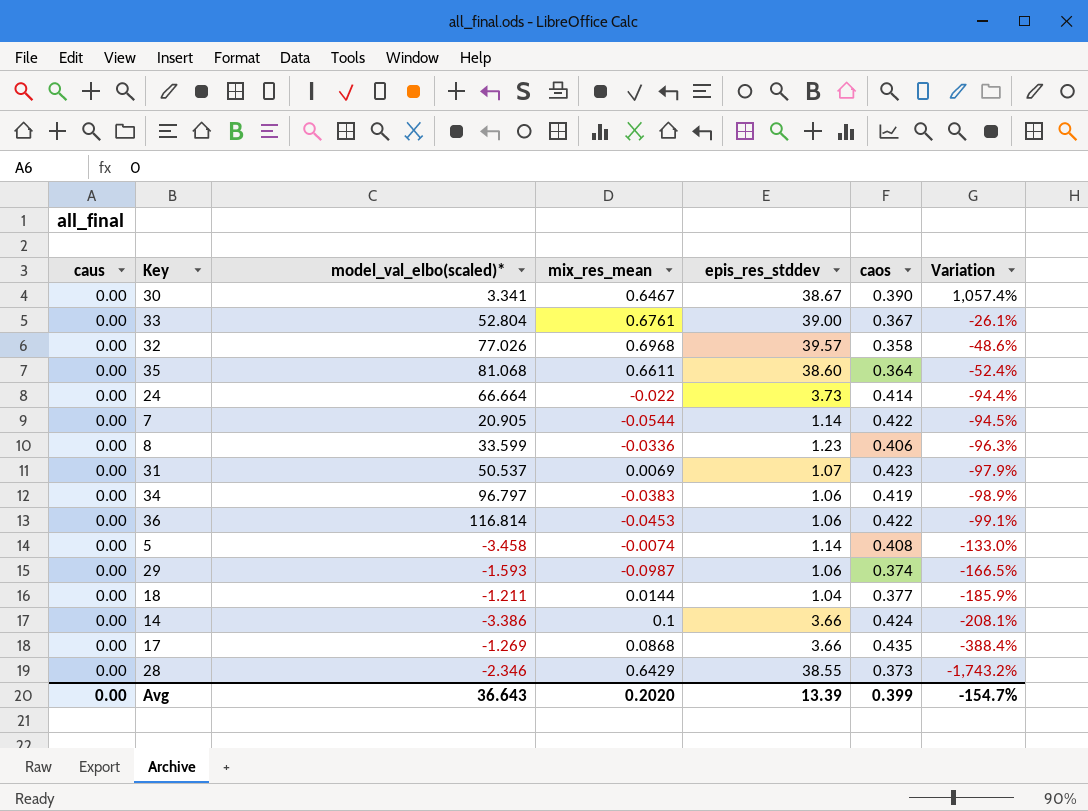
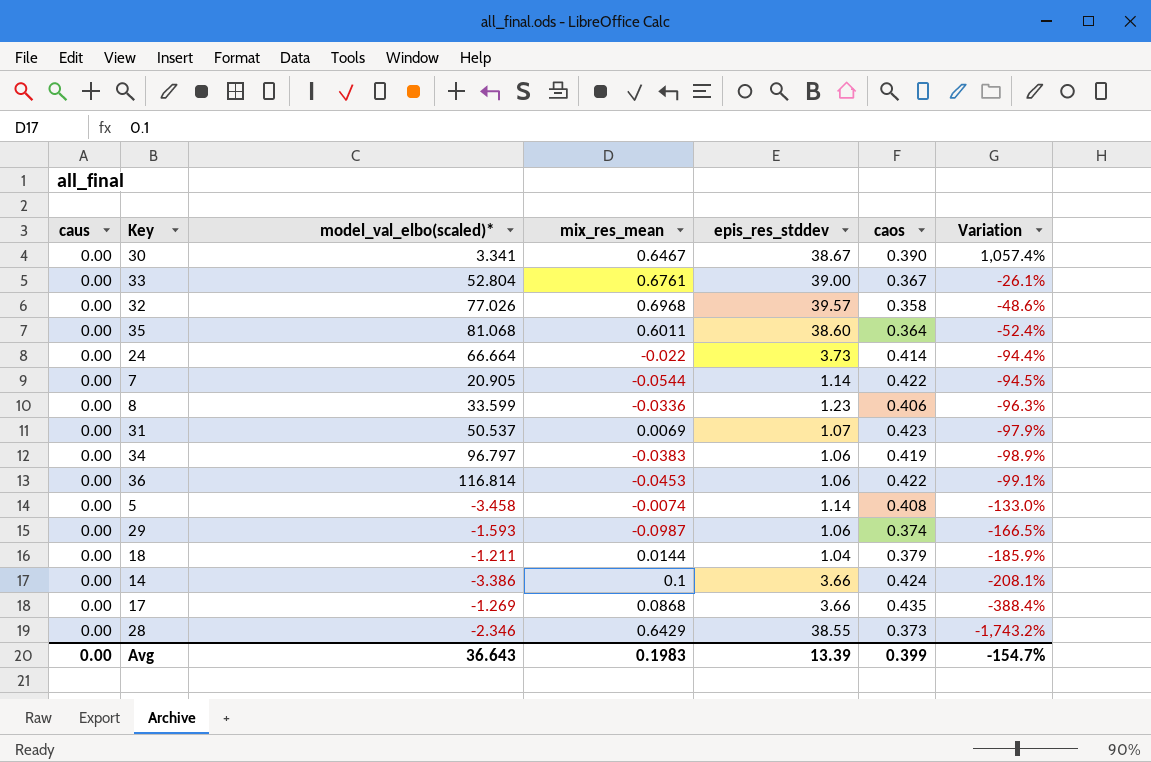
35 | mix_res_mean: 0.6611 -> 0.6011
18 | caos: 0.377 -> 0.379
Avg | mix_res_mean: 0.2020 -> 0.1983

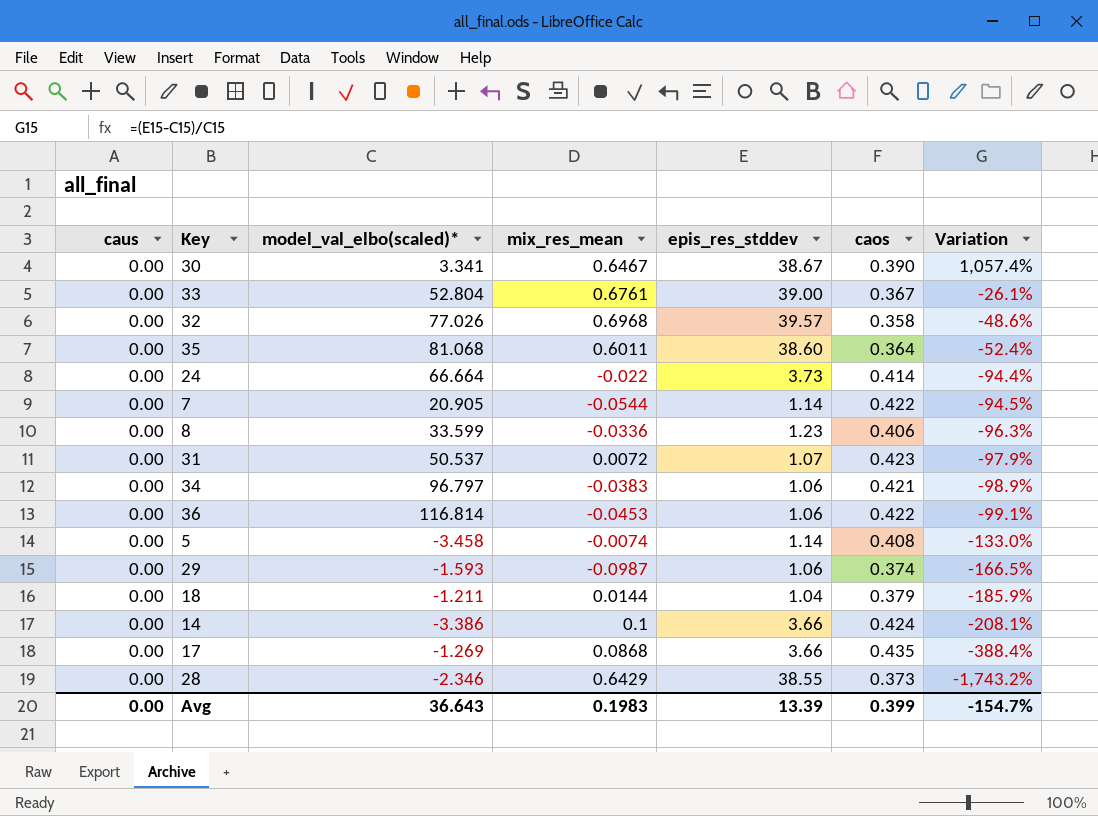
31 | mix_res_mean: 0.0069 -> 0.0072
34 | caos: 0.419 -> 0.421

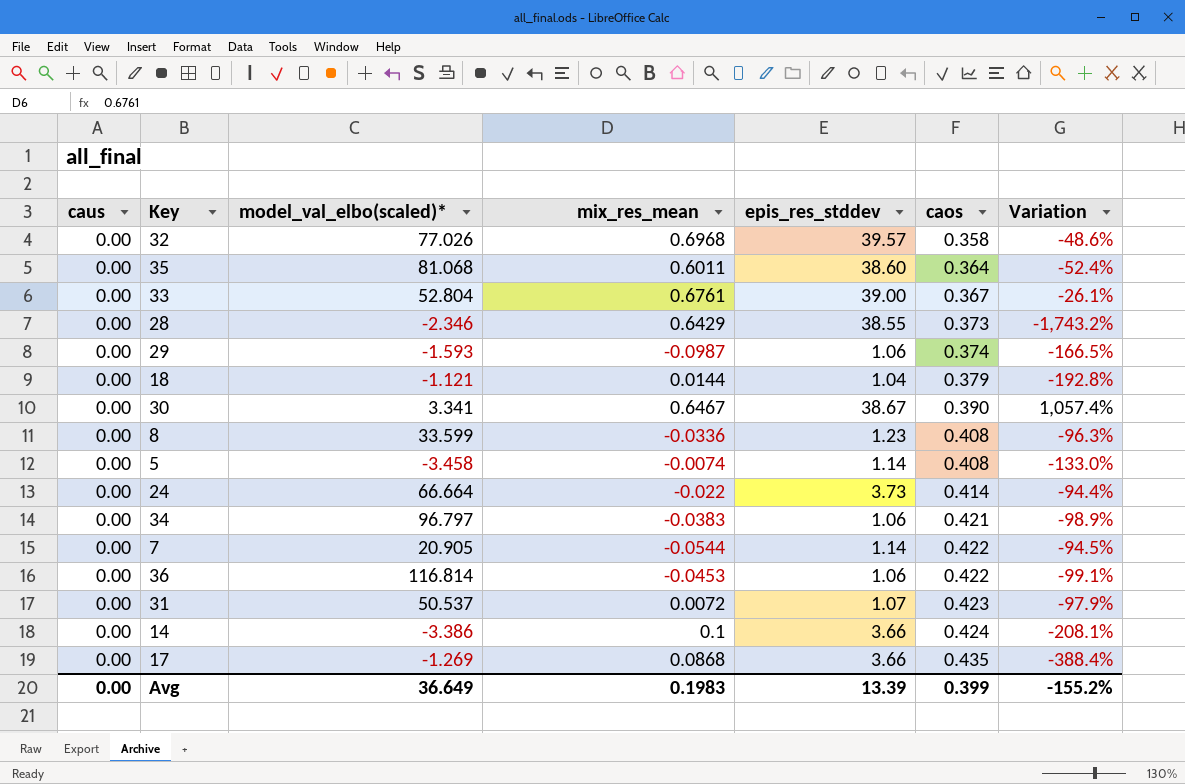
row order: Variation descending -> caos ascending
18 | model_val_elbo(scaled)*: -1.211 -> -1.121
18 | Variation: -185.9% -> -192.8%
8 | caos: 0.406 -> 0.408
Avg | model_val_elbo(scaled)*: 36.643 -> 36.649
Avg | Variation: -154.7% -> -155.2%

